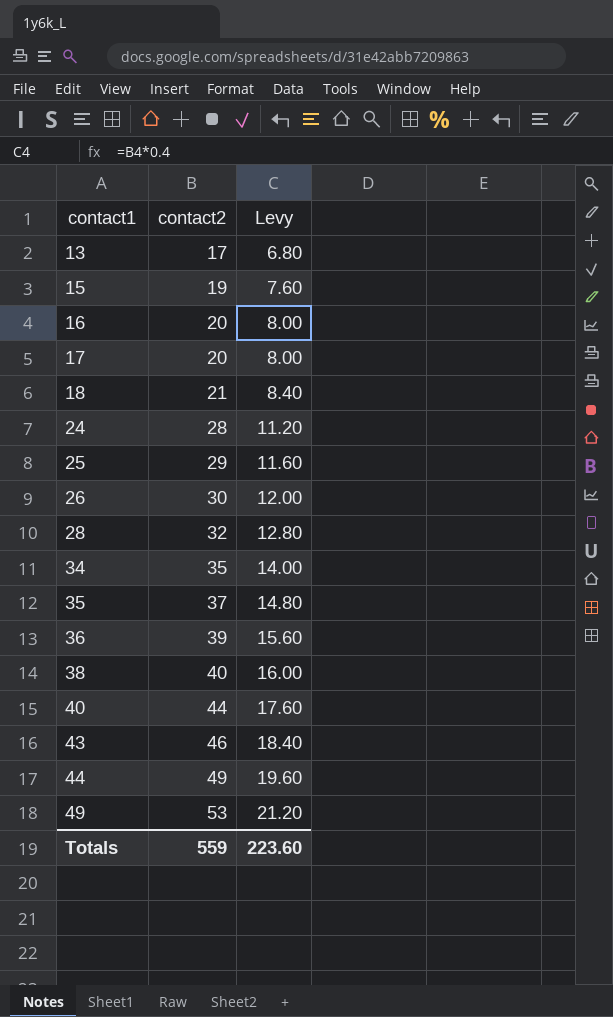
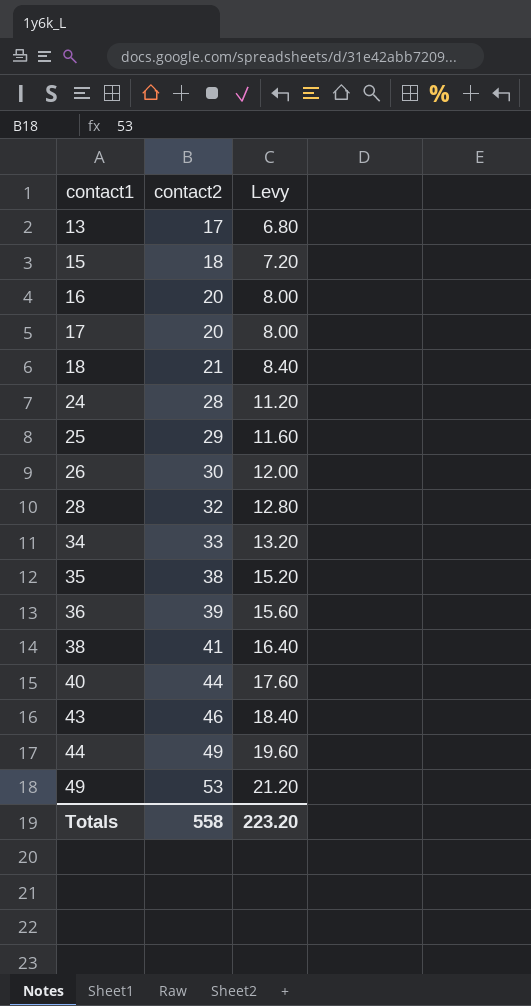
15 | contact2: 19 -> 18
15 | Levy: 7.60 -> 7.20
34 | contact2: 35 -> 33
34 | Levy: 14.00 -> 13.20
35 | contact2: 37 -> 38
35 | Levy: 14.80 -> 15.20
38 | contact2: 40 -> 41
38 | Levy: 16.00 -> 16.40
Totals | contact2: 559 -> 558
Totals | Levy: 223.60 -> 223.20

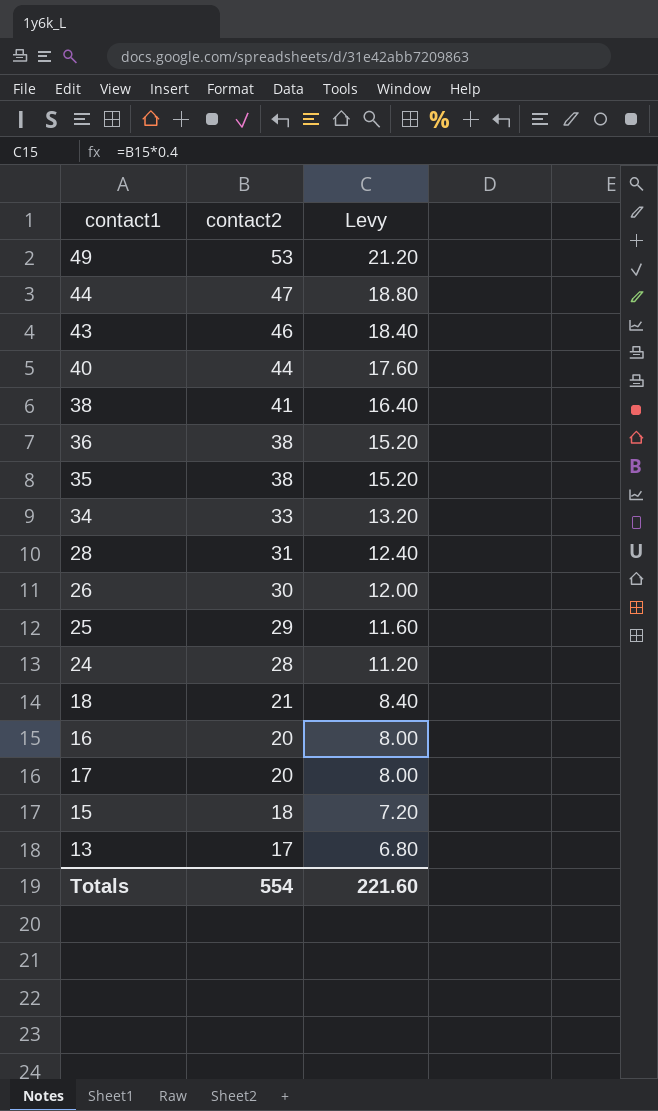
row order: contact1 ascending -> contact2 descending
44 | contact2: 49 -> 47
44 | Levy: 19.60 -> 18.80
36 | contact2: 39 -> 38
36 | Levy: 15.60 -> 15.20
28 | contact2: 32 -> 31
28 | Levy: 12.80 -> 12.40
Totals | contact2: 558 -> 554
Totals | Levy: 223.20 -> 221.60

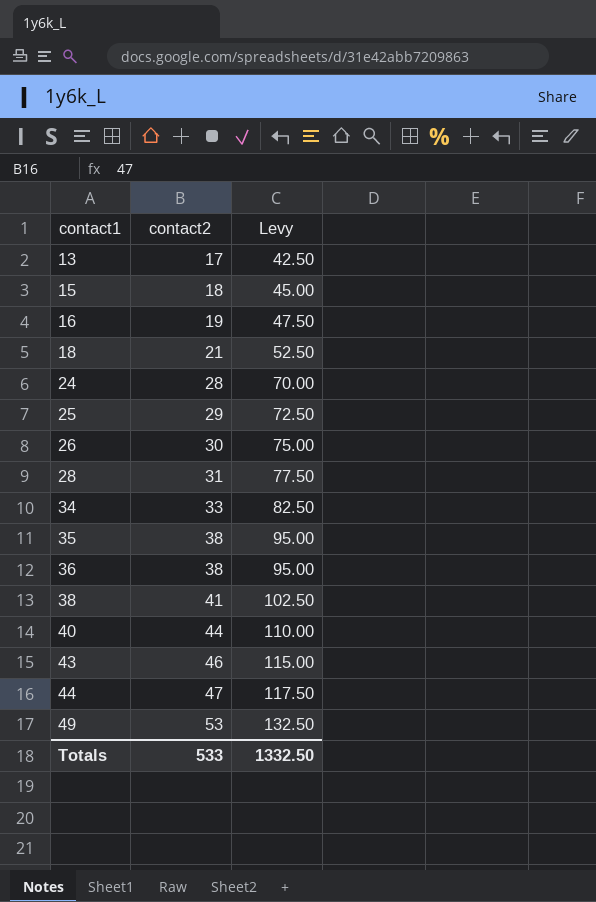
row order: contact2 descending -> contact1 ascending
column Levy | formula: [contact2] * 0.4 -> [contact2] * 2.5
row 17: 20 | 8.00 -> none
16 | contact2: 20 -> 19
Totals | contact2: 554 -> 533
Totals | Levy: 221.60 -> 1332.50

